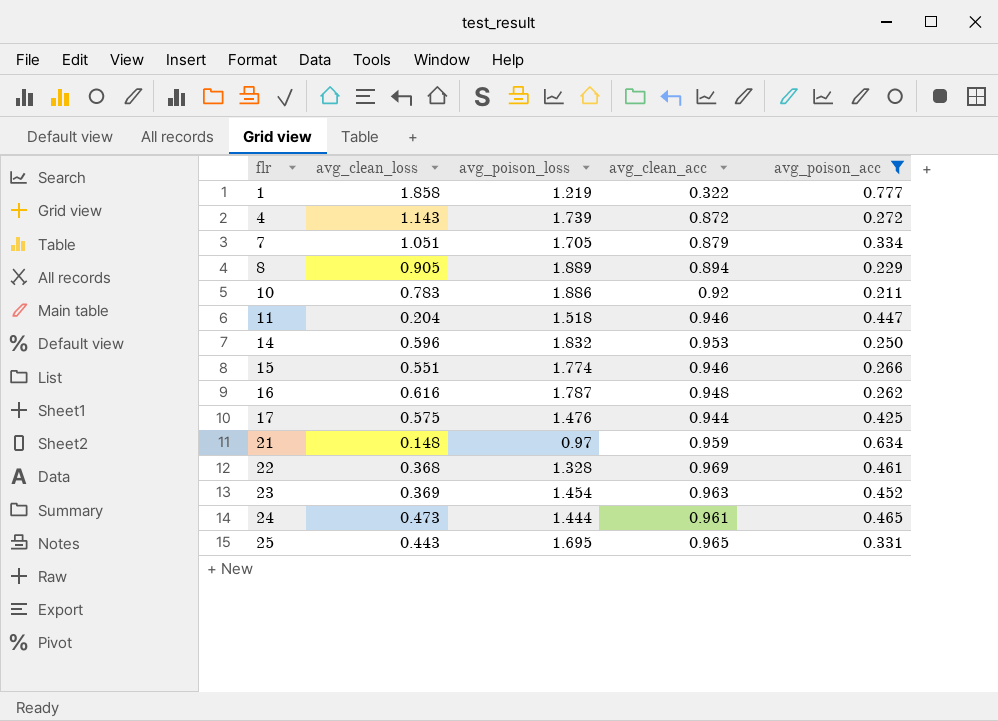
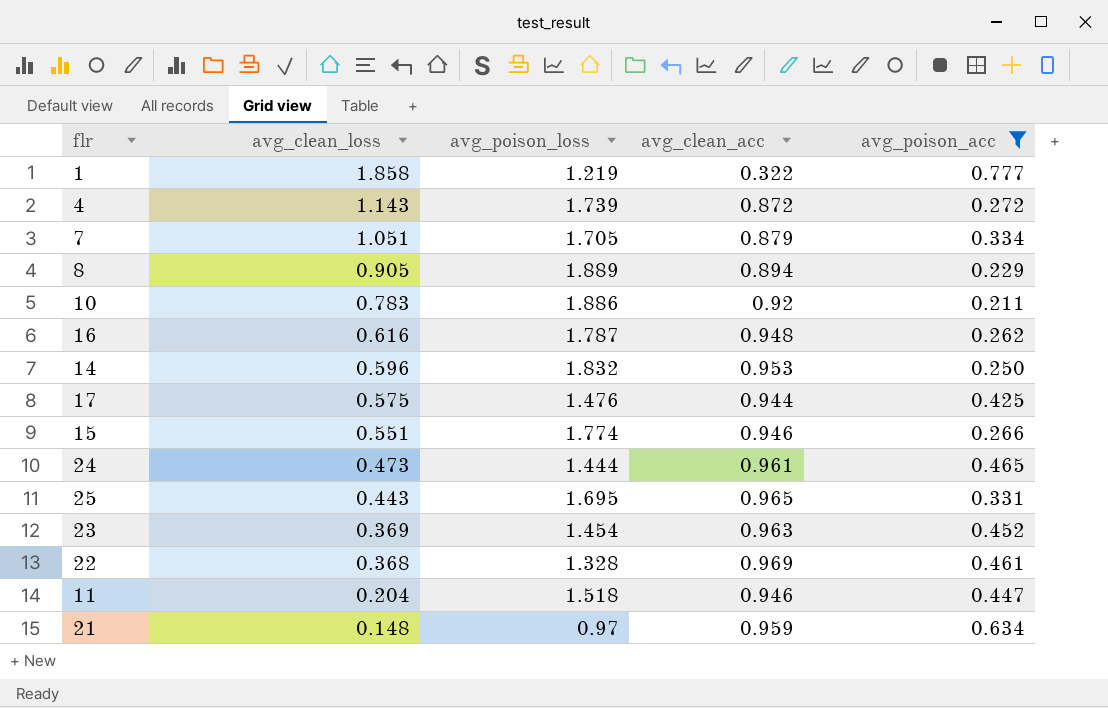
row order: flr ascending -> avg_clean_loss descending

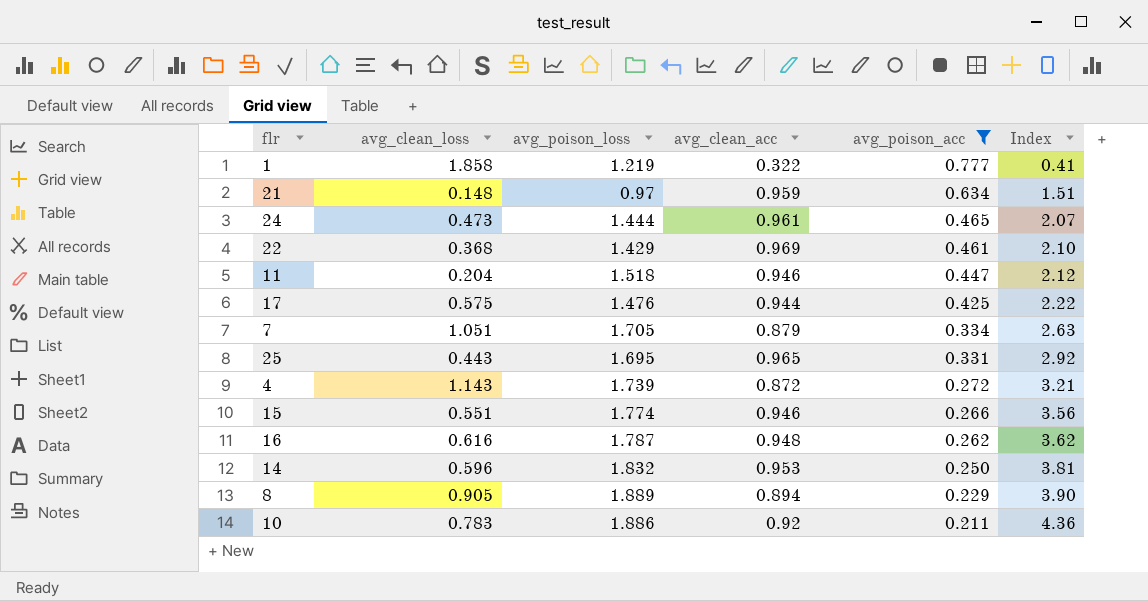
row order: avg_clean_loss descending -> avg_poison_acc descending
column Index | formula: none -> [avg_clean_acc] / [avg_poison_acc]
row 23: 0.369 | 1.454 | 0.963 | 0.452 -> none
22 | avg_poison_loss: 1.328 -> 1.429

